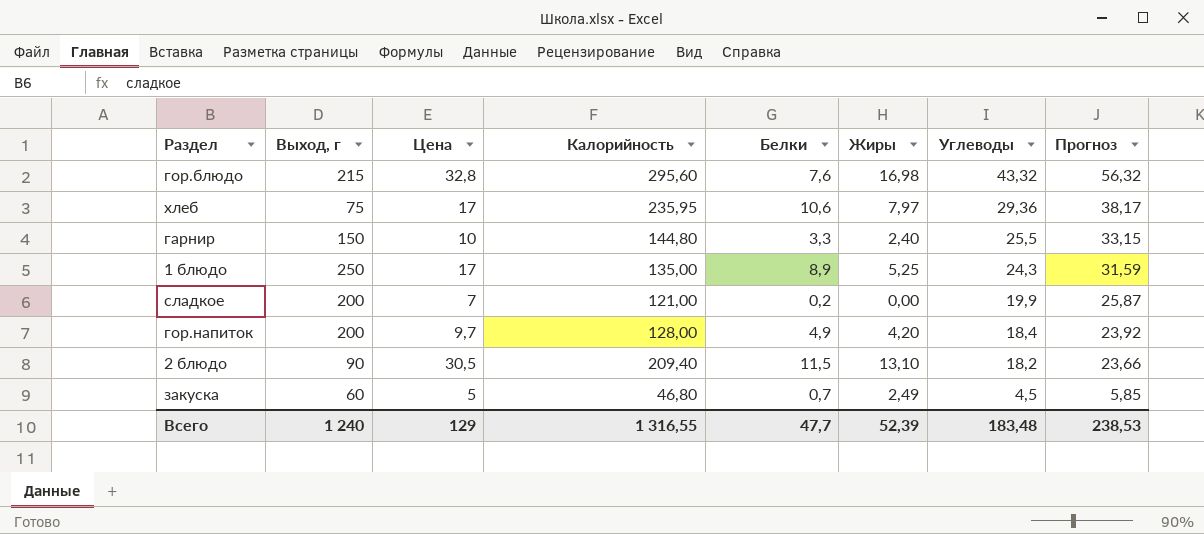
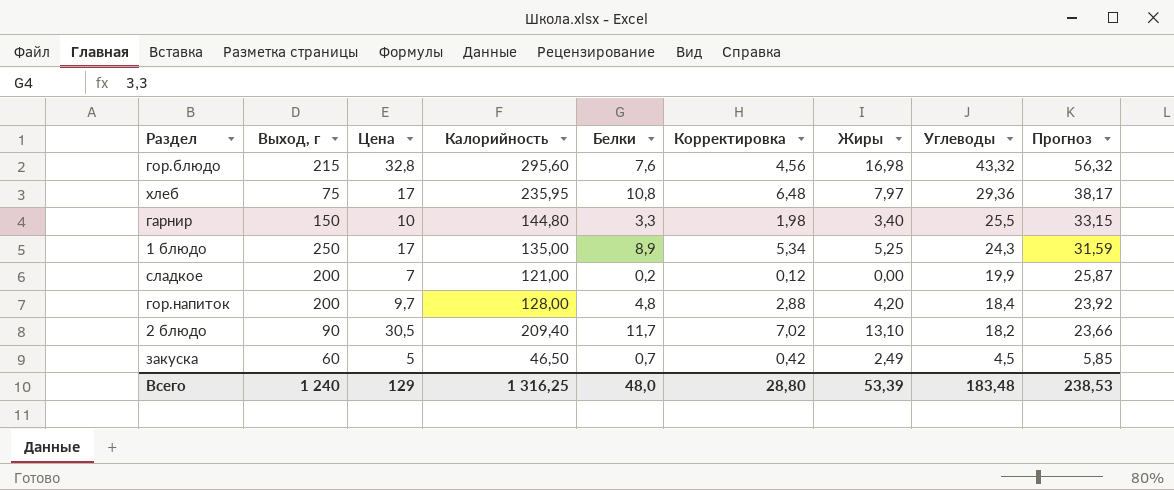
column Корректировка | formula: none -> [Белки] * 0,6
хлеб | Белки: 10,6 -> 10,8
гарнир | Жиры: 2,40 -> 3,40
гор.напиток | Белки: 4,9 -> 4,8
2 блюдо | Белки: 11,5 -> 11,7
закуска | Калорийность: 46,80 -> 46,50
Всего | Калорийность: 1 316,55 -> 1 316,25
Всего | Белки: 47,7 -> 48,0
Всего | Жиры: 52,39 -> 53,39

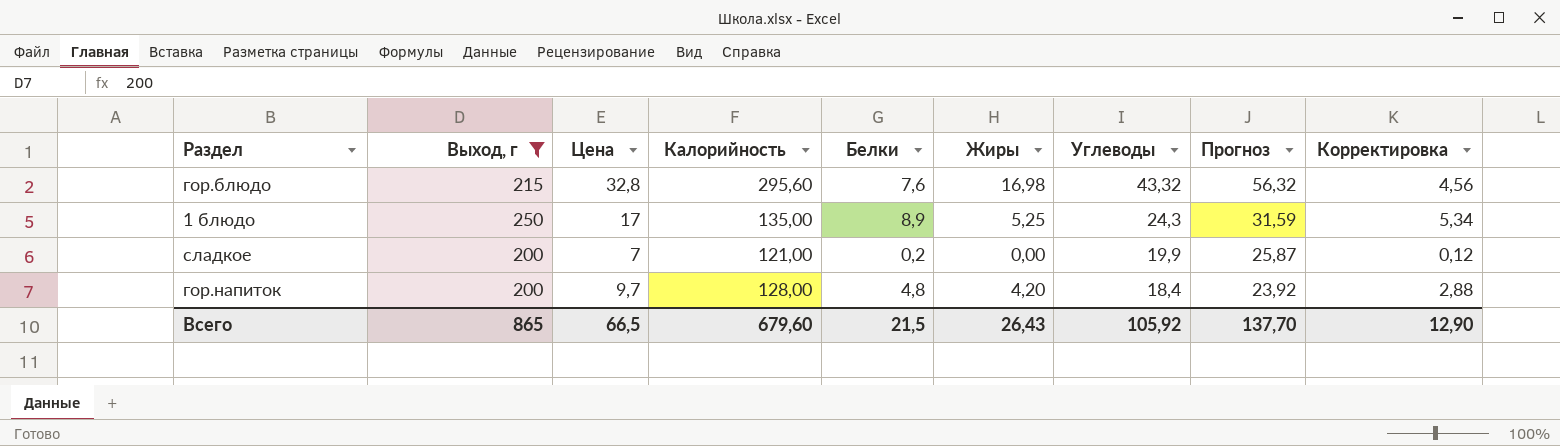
filter: none -> Выход, г >= 200
column Корректировка | position: 6 -> 9
Всего | Выход, г: 1 240 -> 865
Всего | Цена: 129 -> 66,5
Всего | Калорийность: 1 316,25 -> 679,60
Всего | Белки: 48,0 -> 21,5
Всего | Жиры: 53,39 -> 26,43
Всего | Углеводы: 183,48 -> 105,92
Всего | Прогноз: 238,53 -> 137,70
Всего | Корректировка: 28,80 -> 12,90

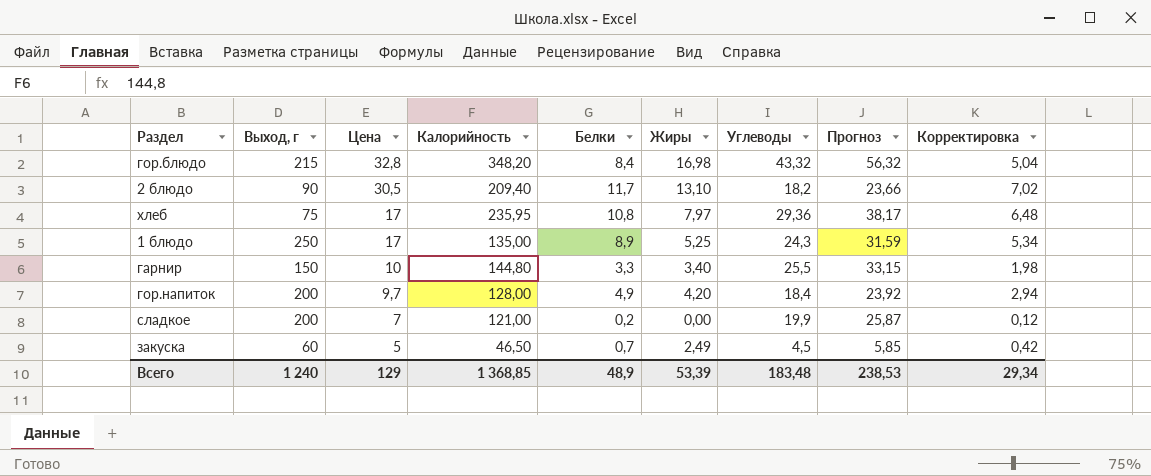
filter: Выход, г >= 200 -> none
row order: Углеводы descending -> Цена descending
гор.блюдо | Калорийность: 295,60 -> 348,20
гор.блюдо | Белки: 7,6 -> 8,4
гор.блюдо | Корректировка: 4,56 -> 5,04
гор.напиток | Белки: 4,8 -> 4,9
гор.напиток | Корректировка: 2,88 -> 2,94
Всего | Выход, г: 865 -> 1 240
Всего | Цена: 66,5 -> 129
Всего | Калорийность: 679,60 -> 1 368,85
Всего | Белки: 21,5 -> 48,9
Всего | Жиры: 26,43 -> 53,39
Всего | Углеводы: 105,92 -> 183,48
Всего | Прогноз: 137,70 -> 238,53
Всего | Корректировка: 12,90 -> 29,34

